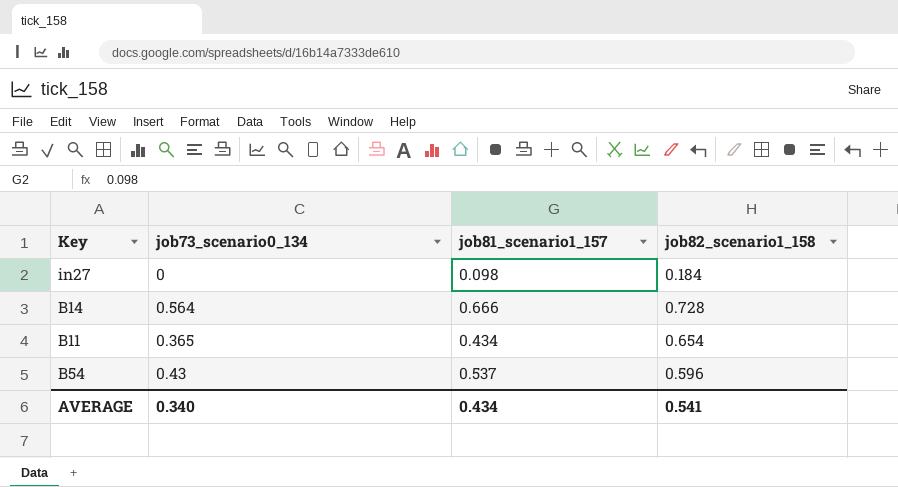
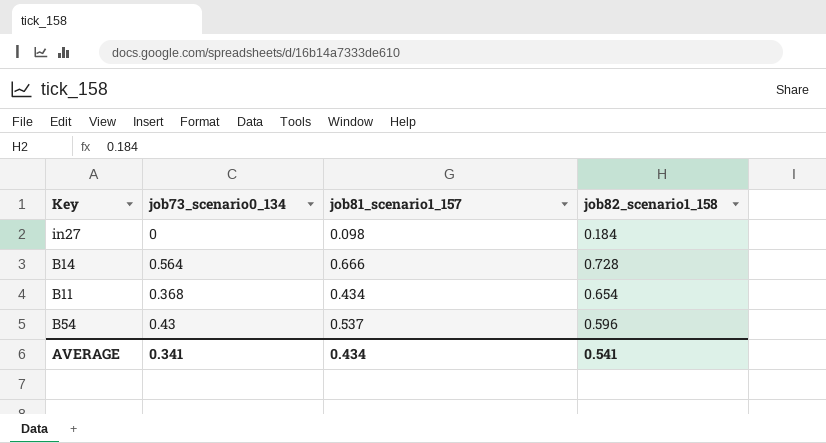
B11 | job73_scenario0_134: 0.365 -> 0.368
AVERAGE | job73_scenario0_134: 0.340 -> 0.341

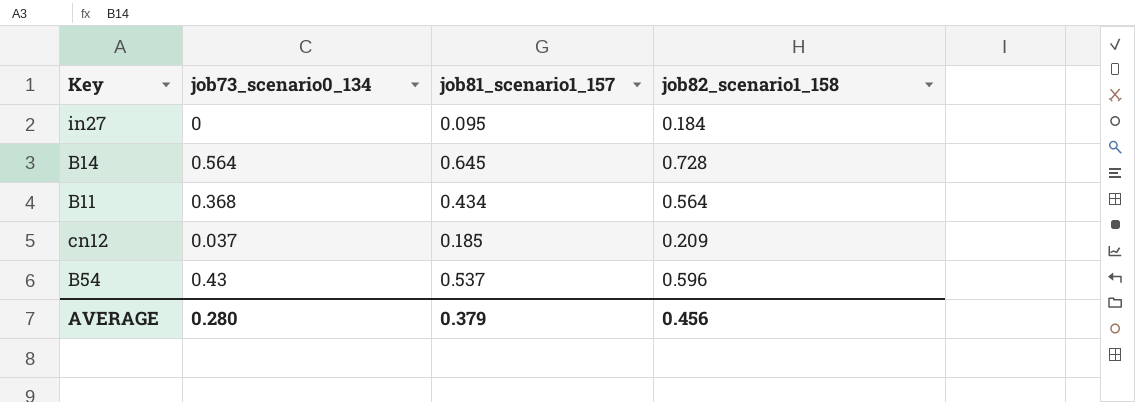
in27 | job81_scenario1_157: 0.098 -> 0.095
B14 | job81_scenario1_157: 0.666 -> 0.645
B11 | job82_scenario1_158: 0.654 -> 0.564
row cn12: none -> 0.037 | 0.185 | 0.209
AVERAGE | job73_scenario0_134: 0.341 -> 0.280
AVERAGE | job81_scenario1_157: 0.434 -> 0.379
AVERAGE | job82_scenario1_158: 0.541 -> 0.456

